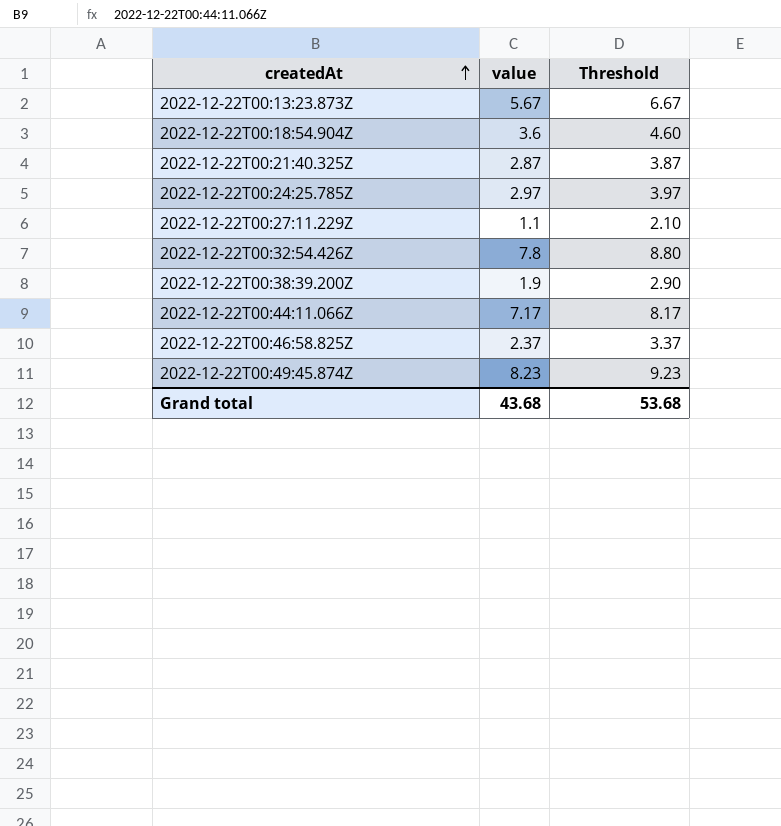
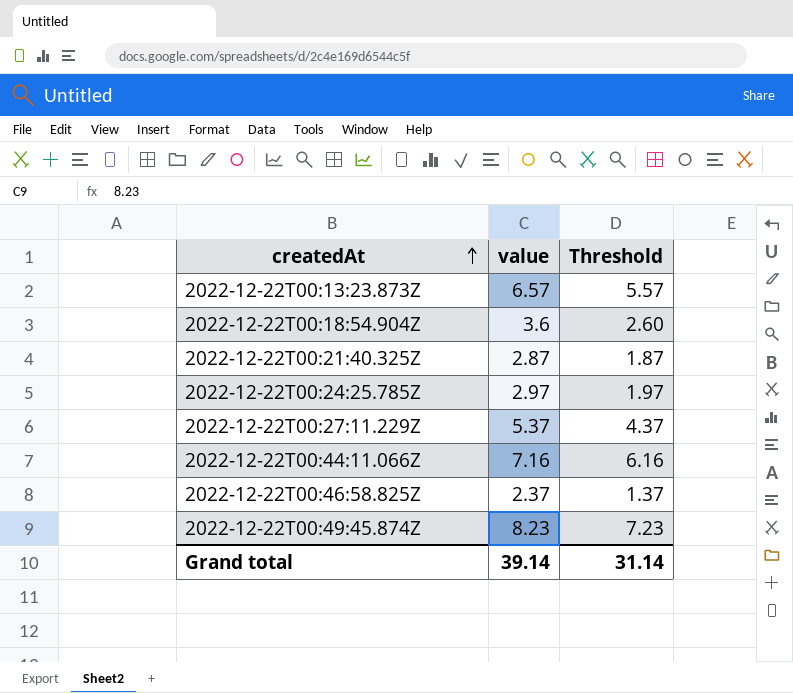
column Threshold | formula: [value] + 1 -> [value] - 1
row 2022-12-22T00:32:54.426Z: 7.8 | 8.80 -> none
row 2022-12-22T00:38:39.200Z: 1.9 | 2.90 -> none
2022-12-22T00:13:23.873Z | value: 5.67 -> 6.57
2022-12-22T00:27:11.229Z | value: 1.1 -> 5.37
2022-12-22T00:44:11.066Z | value: 7.17 -> 7.16
Grand total | value: 43.68 -> 39.14
Grand total | Threshold: 53.68 -> 31.14

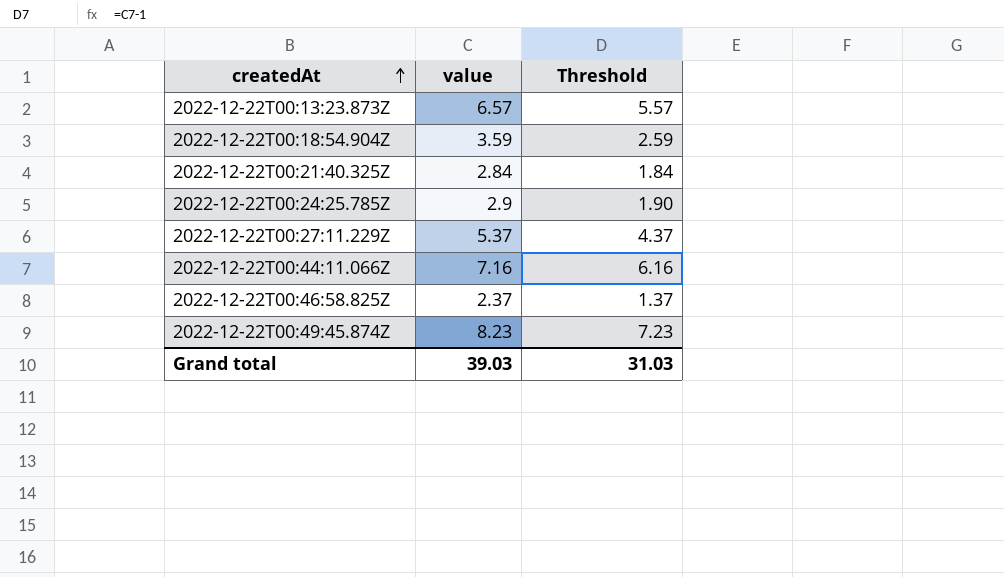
2022-12-22T00:18:54.904Z | value: 3.6 -> 3.59
2022-12-22T00:18:54.904Z | Threshold: 2.60 -> 2.59
2022-12-22T00:21:40.325Z | value: 2.87 -> 2.84
2022-12-22T00:21:40.325Z | Threshold: 1.87 -> 1.84
2022-12-22T00:24:25.785Z | value: 2.97 -> 2.9
2022-12-22T00:24:25.785Z | Threshold: 1.97 -> 1.90
Grand total | value: 39.14 -> 39.03
Grand total | Threshold: 31.14 -> 31.03

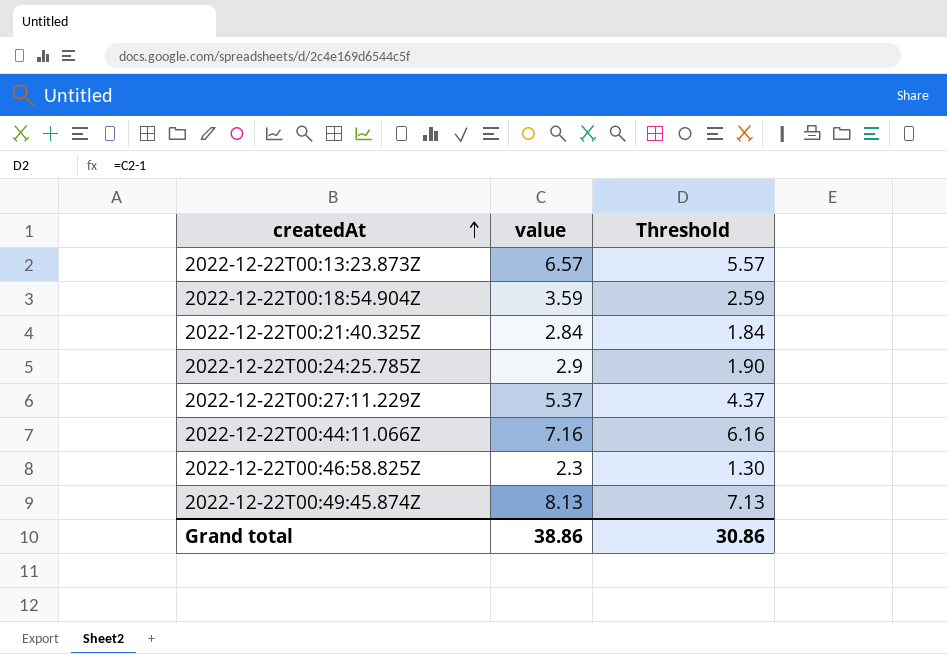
2022-12-22T00:46:58.825Z | value: 2.37 -> 2.3
2022-12-22T00:46:58.825Z | Threshold: 1.37 -> 1.30
2022-12-22T00:49:45.874Z | value: 8.23 -> 8.13
2022-12-22T00:49:45.874Z | Threshold: 7.23 -> 7.13
Grand total | value: 39.03 -> 38.86
Grand total | Threshold: 31.03 -> 30.86

